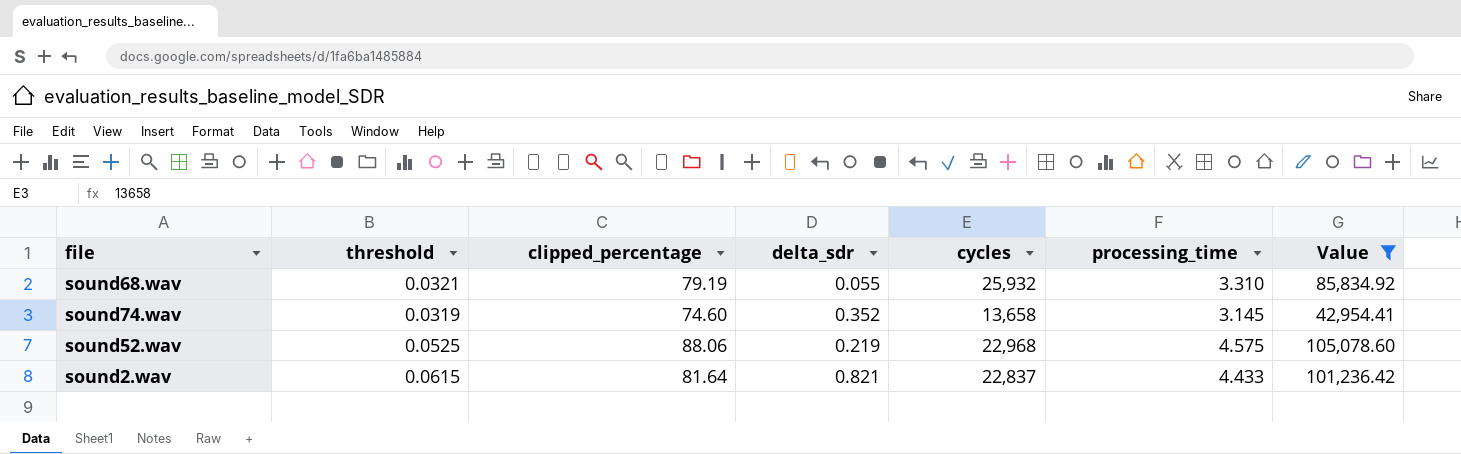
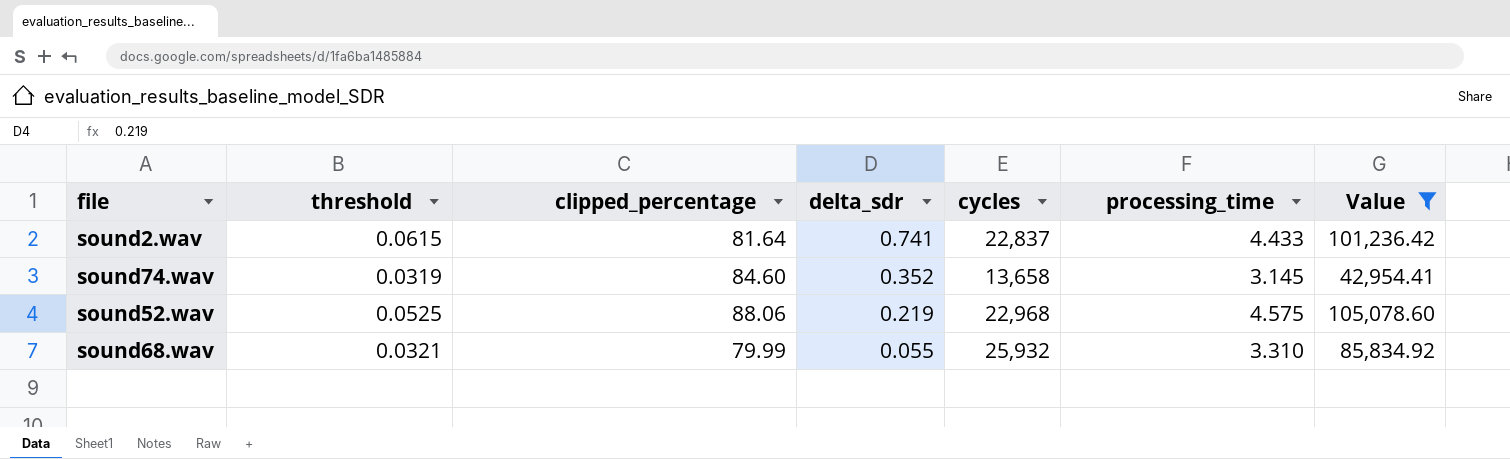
row order: none -> delta_sdr descending
sound2.wav | delta_sdr: 0.821 -> 0.741
sound74.wav | clipped_percentage: 74.60 -> 84.60
sound68.wav | clipped_percentage: 79.19 -> 79.99

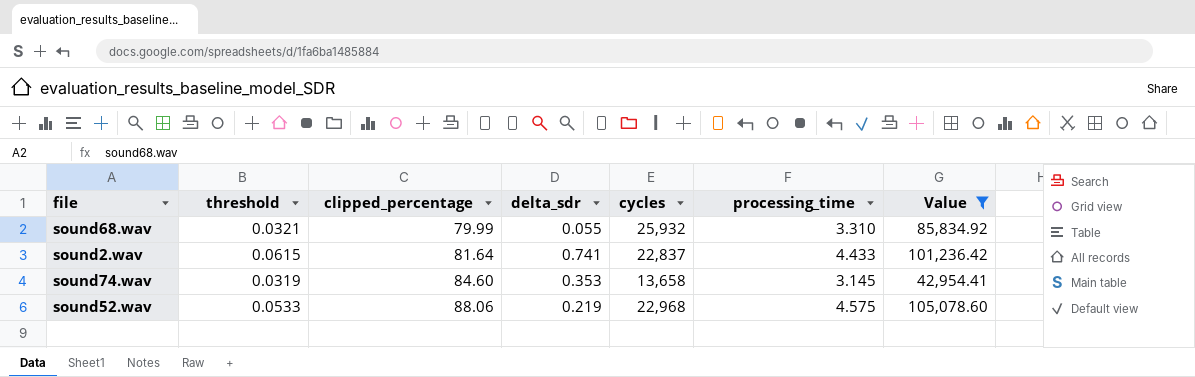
row order: delta_sdr descending -> clipped_percentage ascending
sound74.wav | delta_sdr: 0.352 -> 0.353
sound52.wav | threshold: 0.0525 -> 0.0533

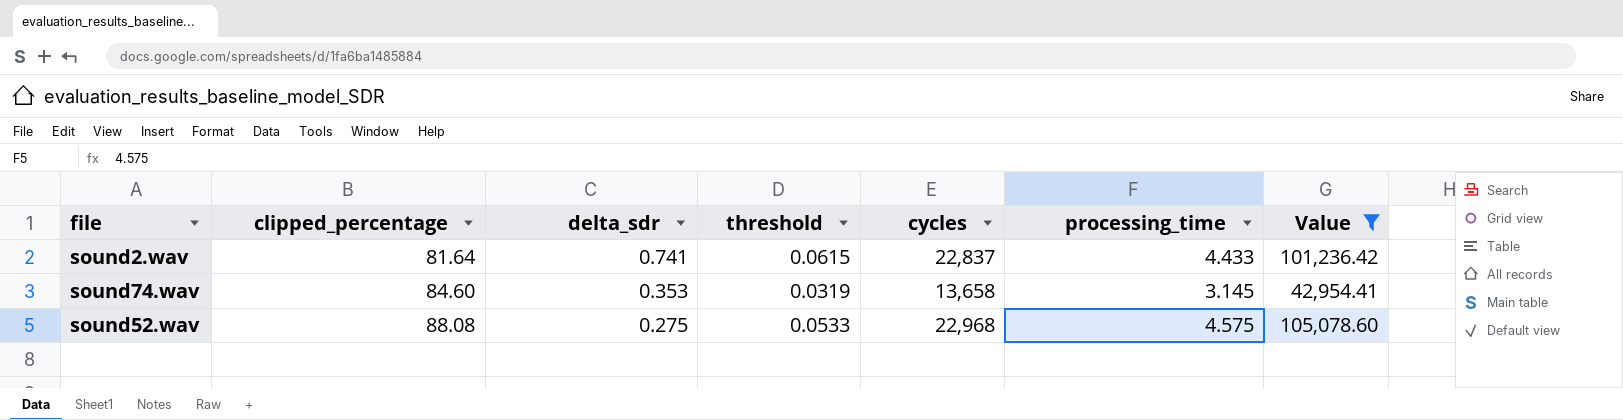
column threshold | position: 2 -> 4
row sound68.wav: 0.0321 | 79.99 | 0.055 | 25,932 | 3.310 | 85,834.92 -> none
sound52.wav | clipped_percentage: 88.06 -> 88.08
sound52.wav | delta_sdr: 0.219 -> 0.275

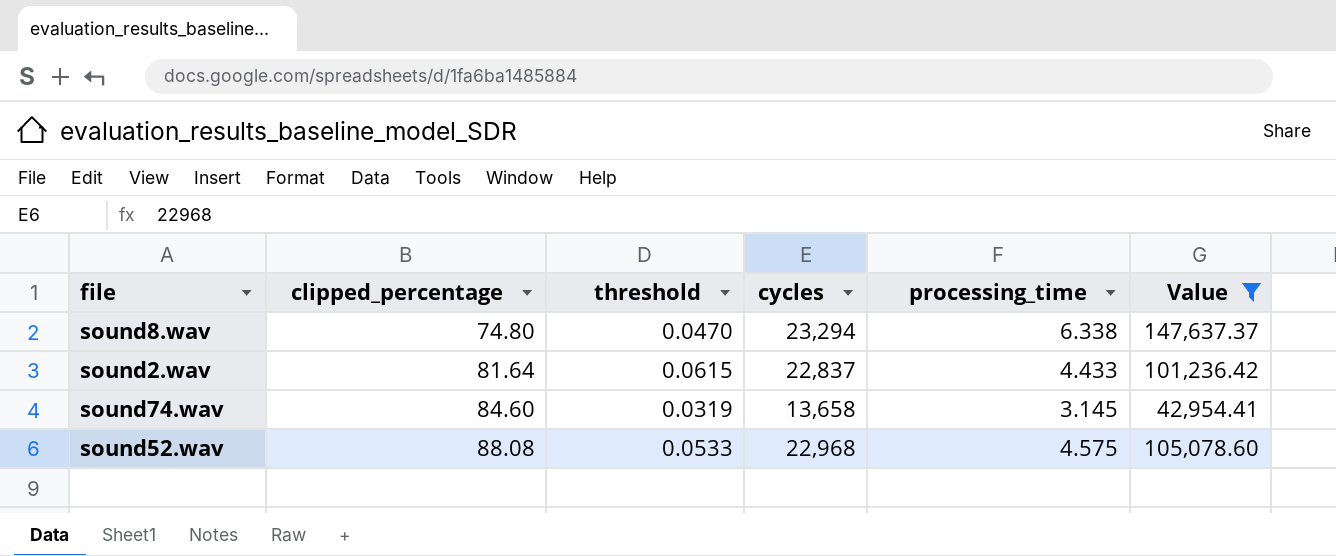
column delta_sdr | position: 3 -> none
row sound8.wav: none -> 74.80 | 0.0470 | 23,294 | 6.338 | 147,637.37

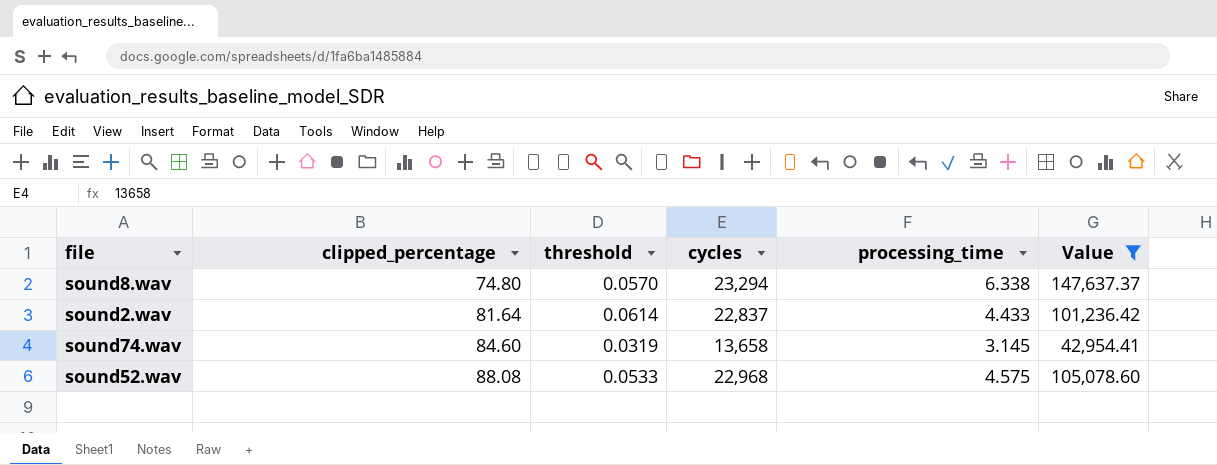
sound8.wav | threshold: 0.0470 -> 0.0570
sound2.wav | threshold: 0.0615 -> 0.0614

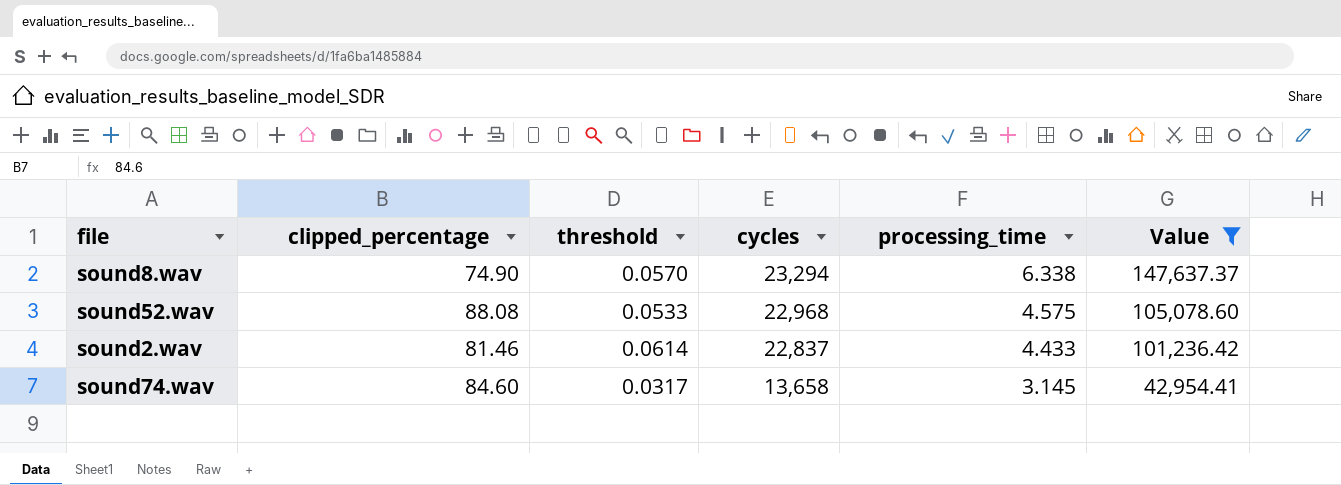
row order: clipped_percentage ascending -> cycles descending
sound8.wav | clipped_percentage: 74.80 -> 74.90
sound2.wav | clipped_percentage: 81.64 -> 81.46
sound74.wav | threshold: 0.0319 -> 0.0317

